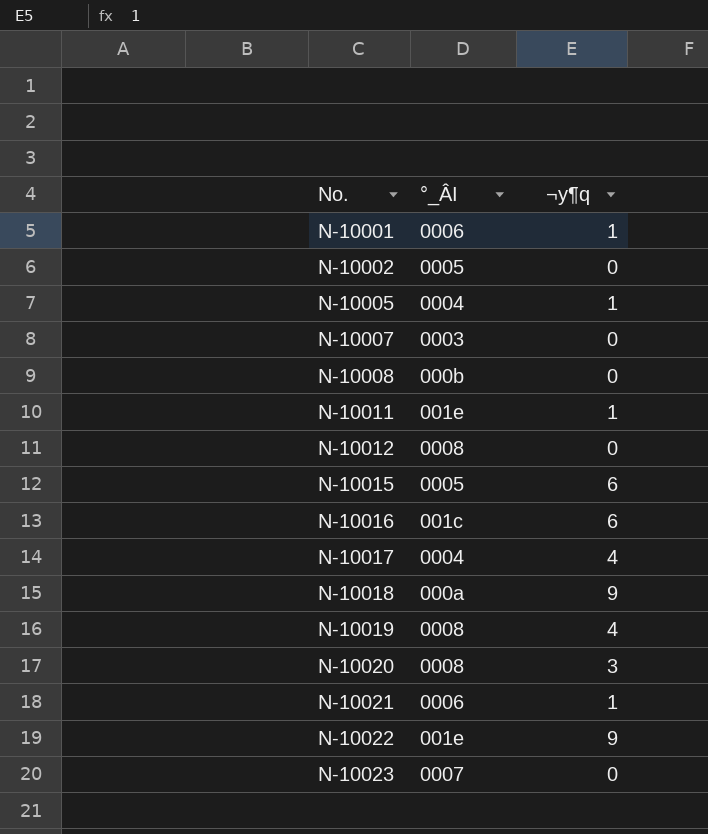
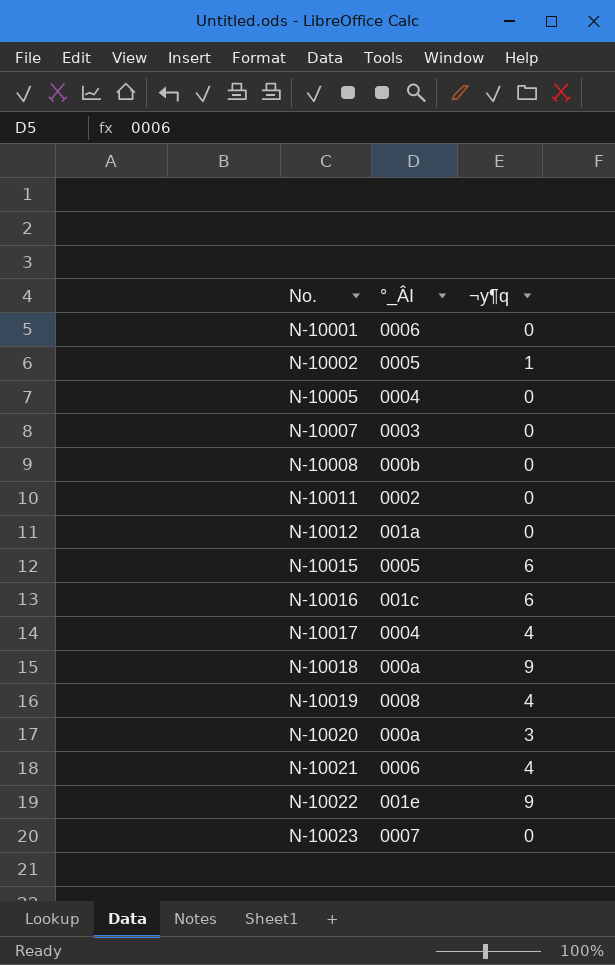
N-10001 | ¬y¶q: 1 -> 0
N-10002 | ¬y¶q: 0 -> 1
N-10005 | ¬y¶q: 1 -> 0
N-10011 | °_ÂI: 001e -> 0002
N-10011 | ¬y¶q: 1 -> 0
N-10012 | °_ÂI: 0008 -> 001a
N-10020 | °_ÂI: 0008 -> 000a
N-10021 | ¬y¶q: 1 -> 4

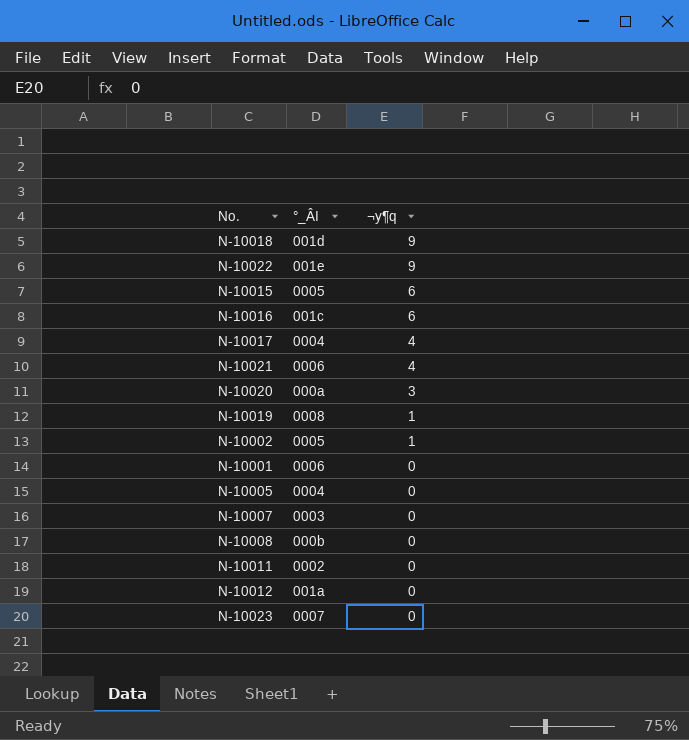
row order: No. ascending -> ¬y¶q descending
N-10018 | °_ÂI: 000a -> 001d
N-10019 | ¬y¶q: 4 -> 1

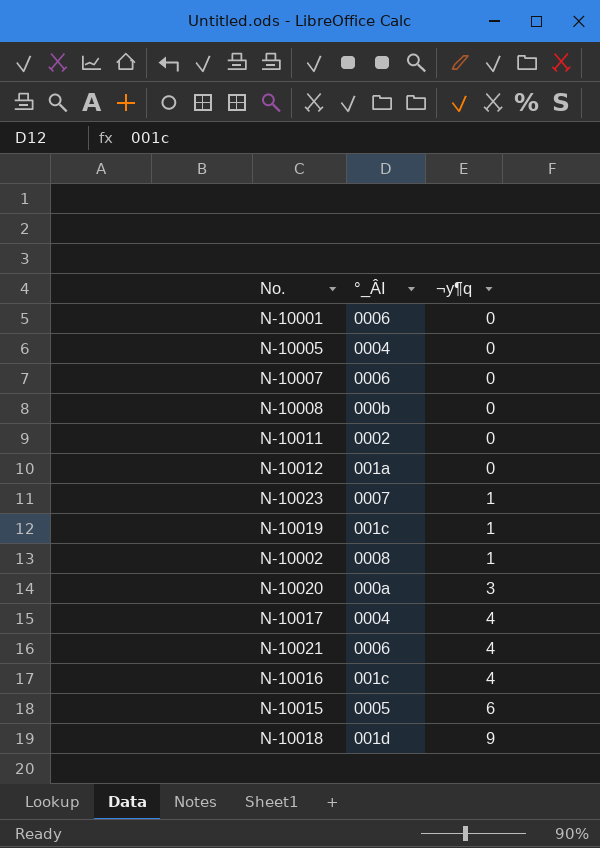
row order: ¬y¶q descending -> ¬y¶q ascending
row N-10022: 001e | 9 -> none
N-10007 | °_ÂI: 0003 -> 0006
N-10023 | ¬y¶q: 0 -> 1
N-10019 | °_ÂI: 0008 -> 001c
N-10002 | °_ÂI: 0005 -> 0008
N-10016 | ¬y¶q: 6 -> 4

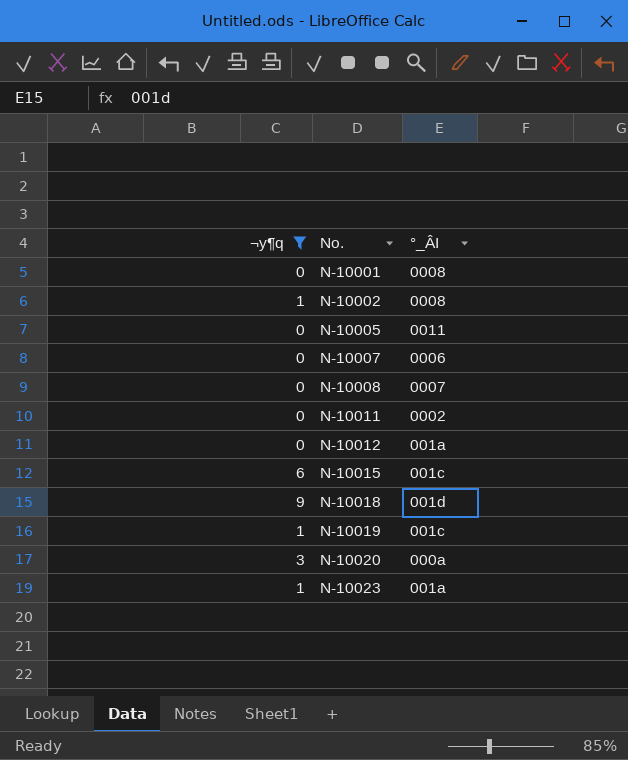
filter: none -> ¬y¶q != 4
row order: ¬y¶q ascending -> No. ascending
column ¬y¶q | position: 3 -> 1
N-10001 | °_ÂI: 0006 -> 0008
N-10005 | °_ÂI: 0004 -> 0011
N-10008 | °_ÂI: 000b -> 0007
N-10015 | °_ÂI: 0005 -> 001c
N-10023 | °_ÂI: 0007 -> 001a

